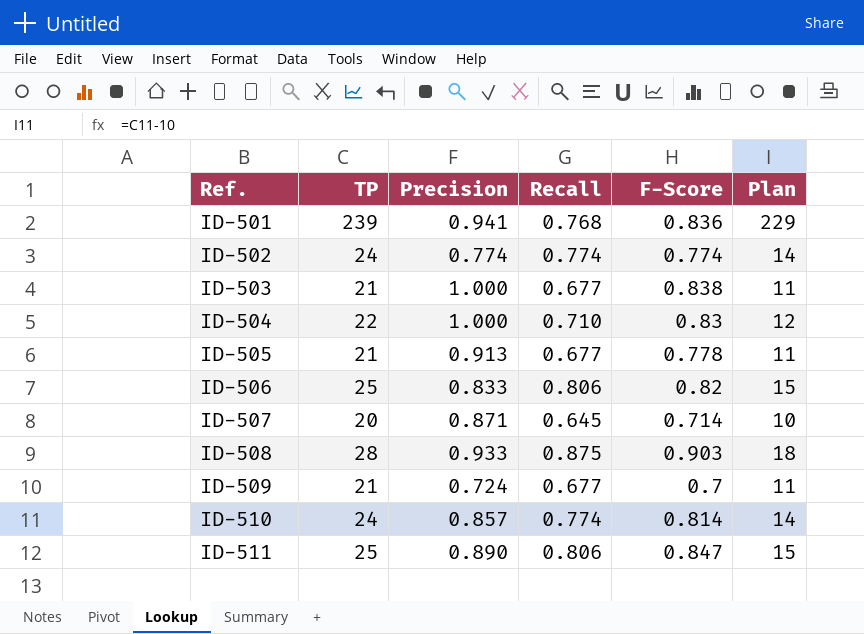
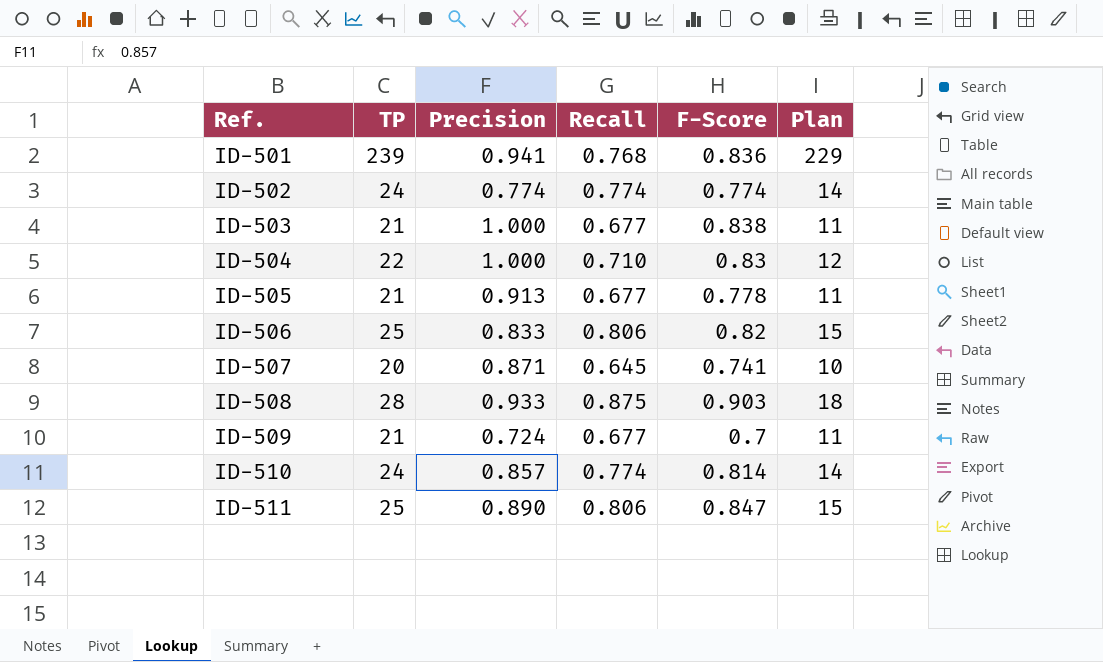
ID-507 | F-Score: 0.714 -> 0.741

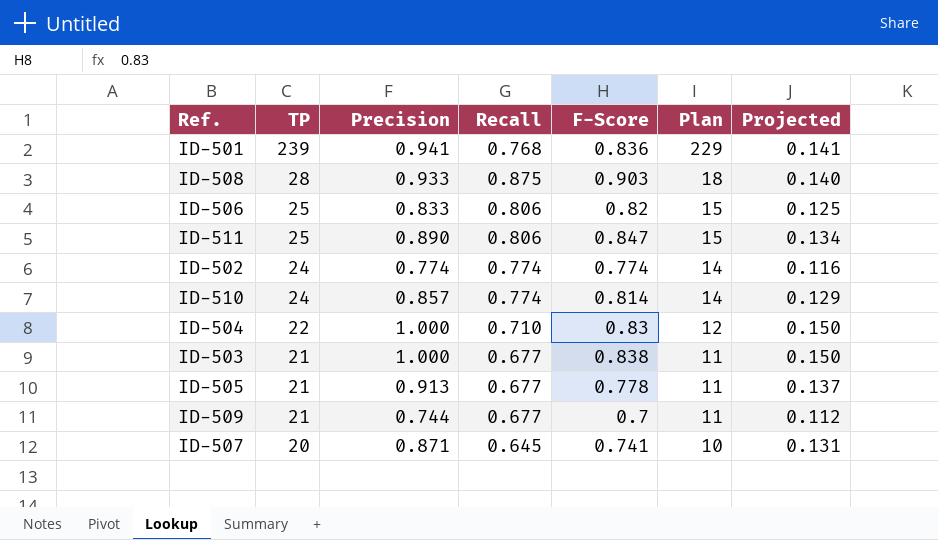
row order: Ref. ascending -> TP descending
column Projected | formula: none -> [Precision] * 0.15
ID-509 | Precision: 0.724 -> 0.744

